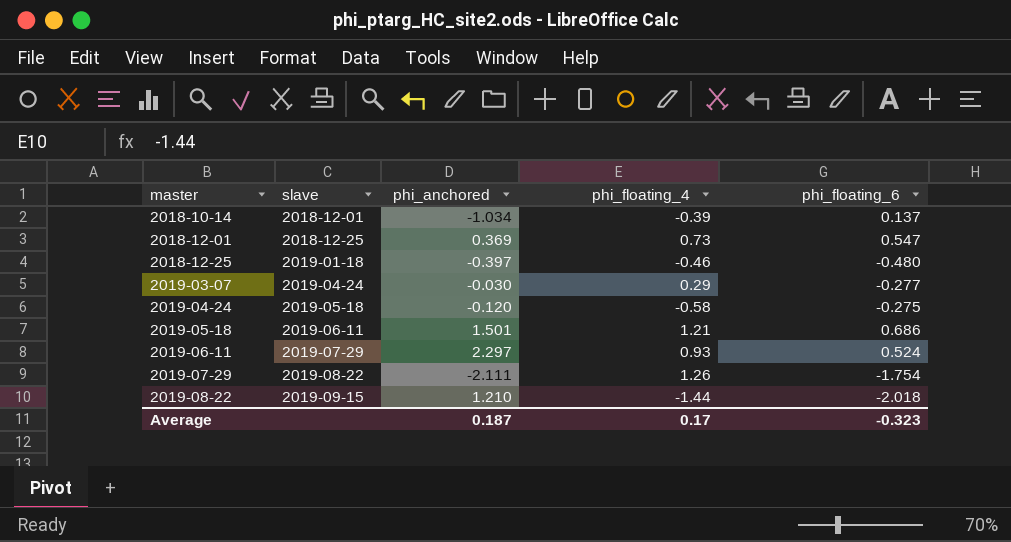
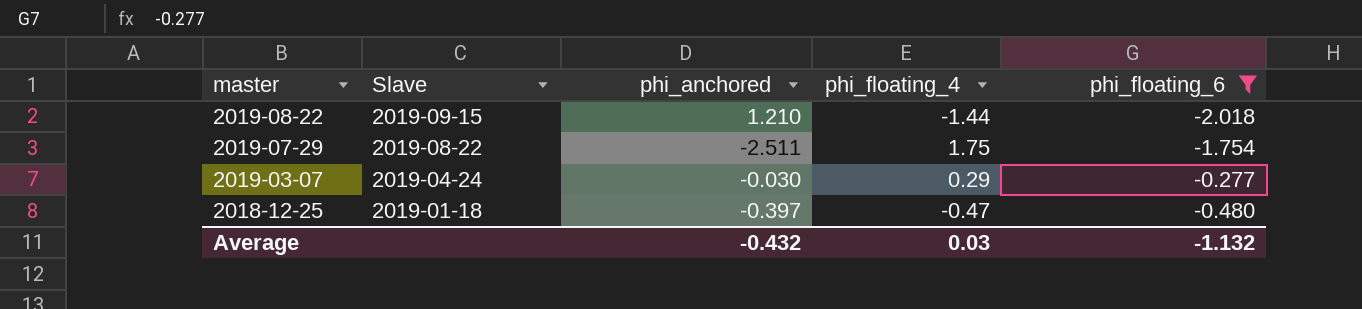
filter: none -> phi_floating_6 <= -0.277
row order: master ascending -> master descending
column name: slave -> Slave
2019-07-29 | phi_anchored: -2.111 -> -2.511
2019-07-29 | phi_floating_4: 1.26 -> 1.75
2018-12-25 | phi_floating_4: -0.46 -> -0.47
Average | phi_anchored: 0.187 -> -0.432
Average | phi_floating_4: 0.17 -> 0.03
Average | phi_floating_6: -0.323 -> -1.132

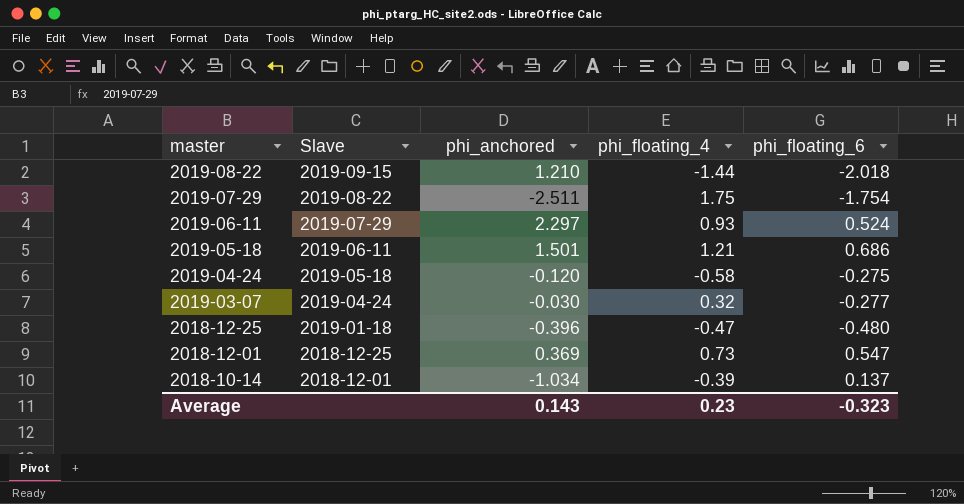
filter: phi_floating_6 <= -0.277 -> none
2019-03-07 | phi_floating_4: 0.29 -> 0.32
2018-12-25 | phi_anchored: -0.397 -> -0.396
Average | phi_anchored: -0.432 -> 0.143
Average | phi_floating_4: 0.03 -> 0.23
Average | phi_floating_6: -1.132 -> -0.323

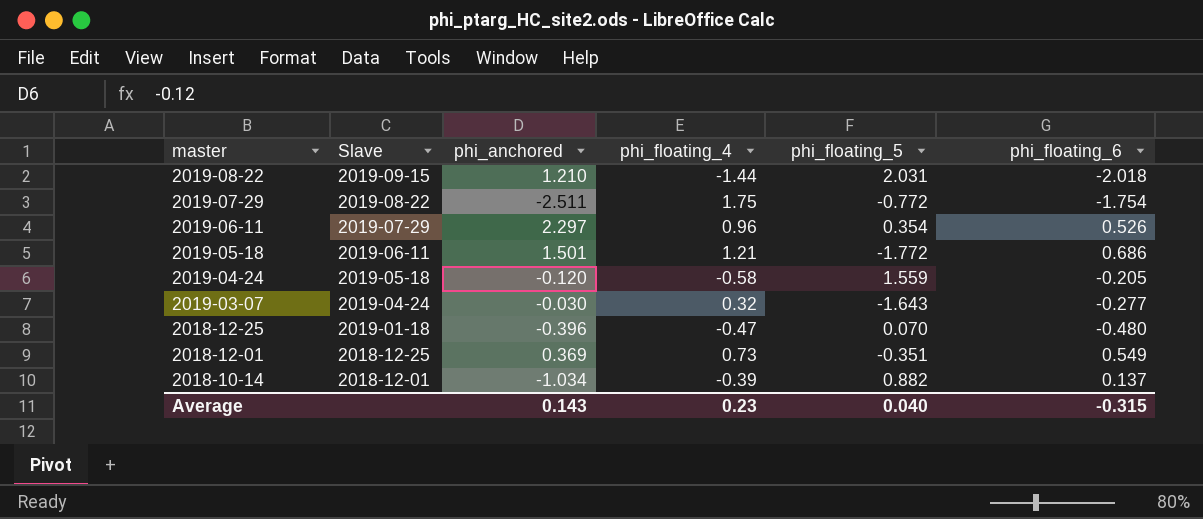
column phi_floating_5 | position: none -> 5
2019-06-11 | phi_floating_4: 0.93 -> 0.96
2019-06-11 | phi_floating_6: 0.524 -> 0.526
2019-04-24 | phi_floating_6: -0.275 -> -0.205
2018-12-01 | phi_floating_6: 0.547 -> 0.549
Average | phi_floating_6: -0.323 -> -0.315

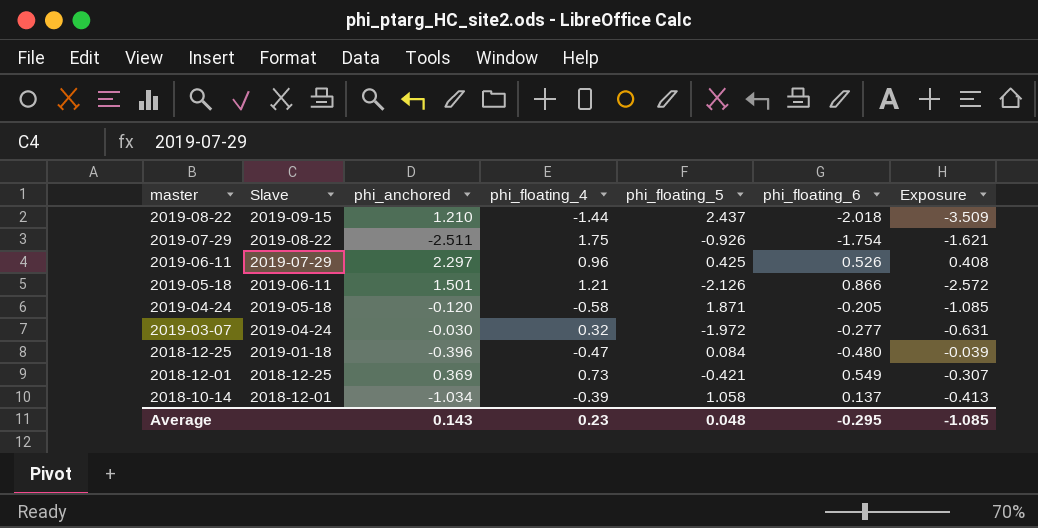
column Exposure | formula: none -> [phi_floating_4] * [phi_floating_5]
2019-08-22 | phi_floating_5: 2.031 -> 2.437
2019-07-29 | phi_floating_5: -0.772 -> -0.926
2019-06-11 | phi_floating_5: 0.354 -> 0.425
2019-05-18 | phi_floating_5: -1.772 -> -2.126
2019-05-18 | phi_floating_6: 0.686 -> 0.866
2019-04-24 | phi_floating_5: 1.559 -> 1.871
2019-03-07 | phi_floating_5: -1.643 -> -1.972
2018-12-25 | phi_floating_5: 0.070 -> 0.084
2018-12-01 | phi_floating_5: -0.351 -> -0.421
2018-10-14 | phi_floating_5: 0.882 -> 1.058
Average | phi_floating_5: 0.040 -> 0.048
Average | phi_floating_6: -0.315 -> -0.295

